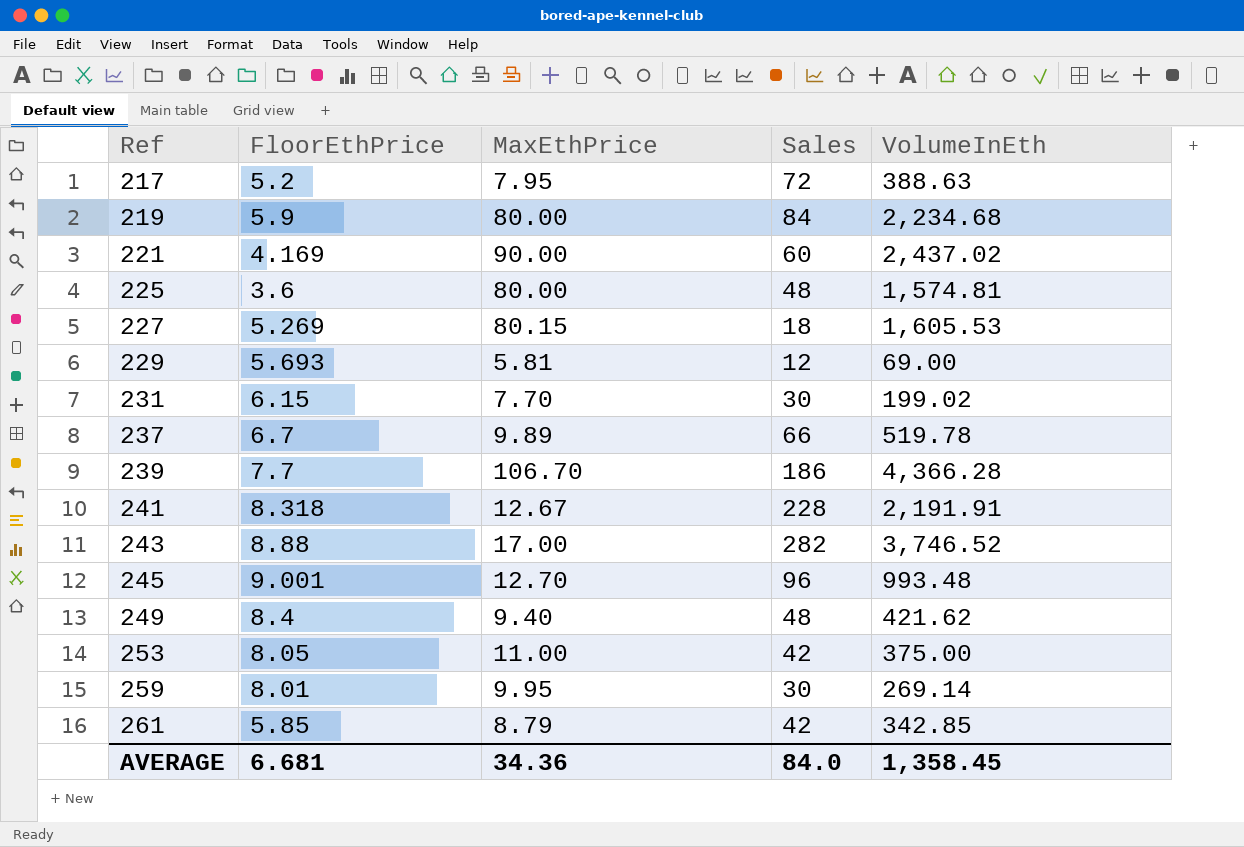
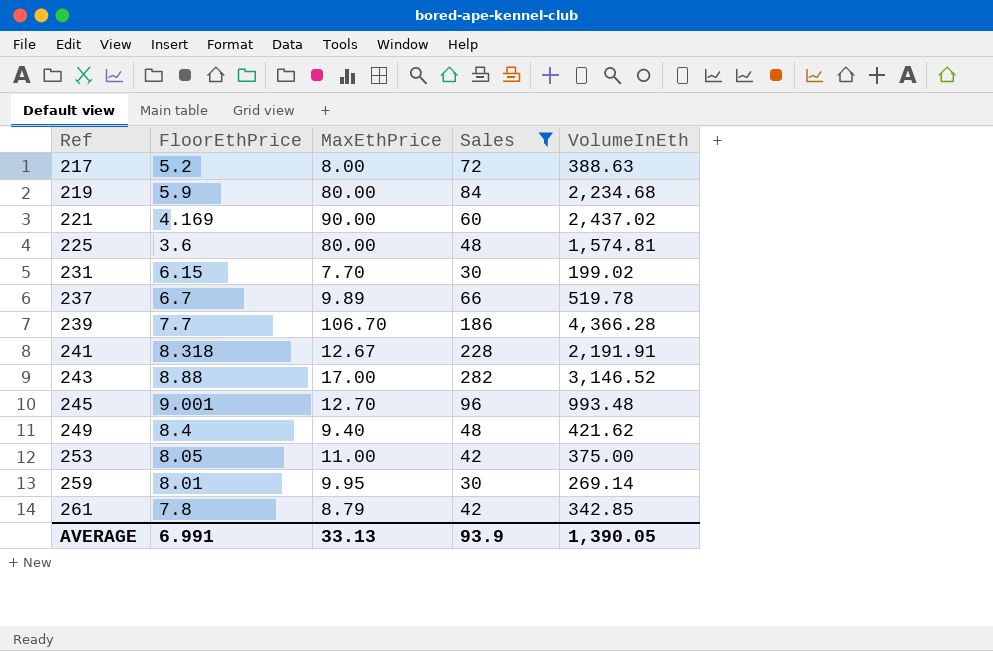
filter: none -> Sales >= 30
217 | MaxEthPrice: 7.95 -> 8.00
243 | VolumeInEth: 3,746.52 -> 3,146.52
261 | FloorEthPrice: 5.85 -> 7.8
AVERAGE | FloorEthPrice: 6.681 -> 6.991
AVERAGE | MaxEthPrice: 34.36 -> 33.13
AVERAGE | Sales: 84.0 -> 93.9
AVERAGE | VolumeInEth: 1,358.45 -> 1,390.05

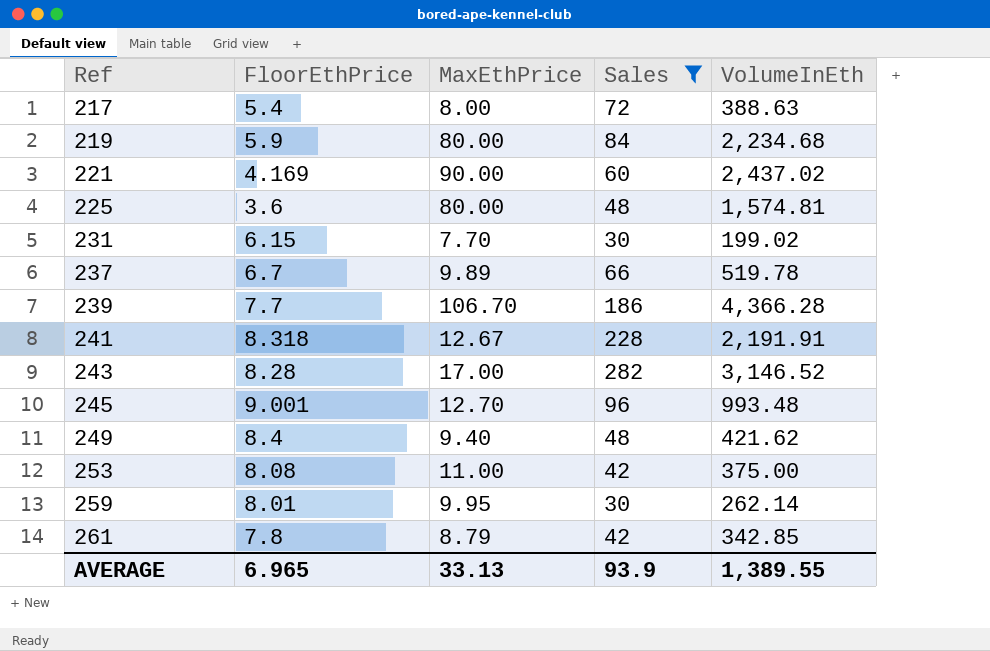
217 | FloorEthPrice: 5.2 -> 5.4
243 | FloorEthPrice: 8.88 -> 8.28
253 | FloorEthPrice: 8.05 -> 8.08
259 | VolumeInEth: 269.14 -> 262.14
AVERAGE | FloorEthPrice: 6.991 -> 6.965
AVERAGE | VolumeInEth: 1,390.05 -> 1,389.55

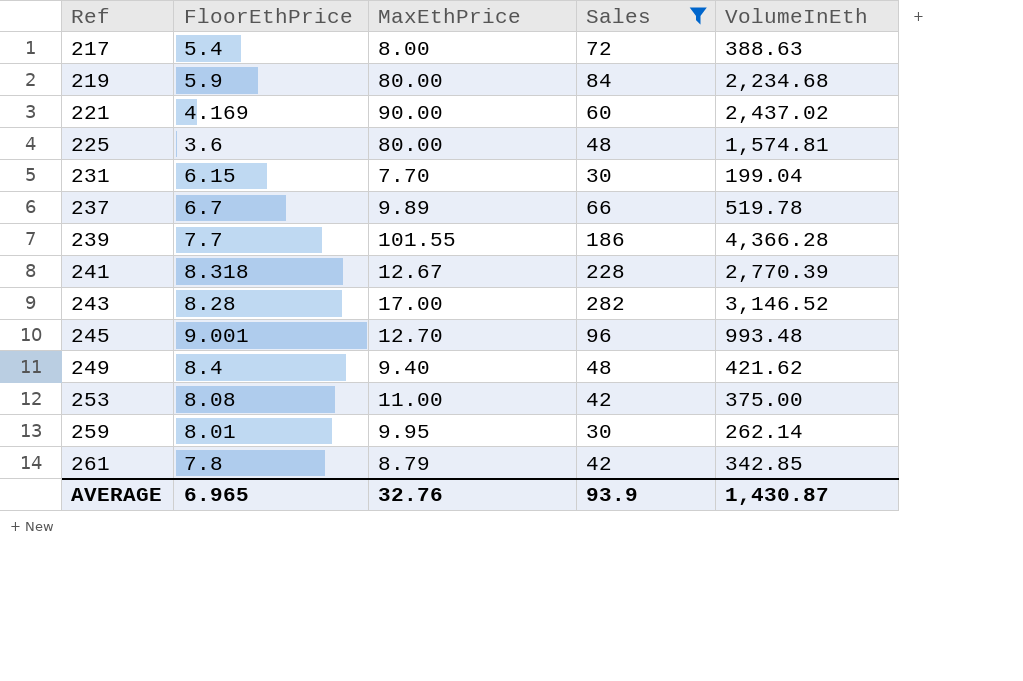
231 | VolumeInEth: 199.02 -> 199.04
239 | MaxEthPrice: 106.70 -> 101.55
241 | VolumeInEth: 2,191.91 -> 2,770.39
AVERAGE | MaxEthPrice: 33.13 -> 32.76
AVERAGE | VolumeInEth: 1,389.55 -> 1,430.87

